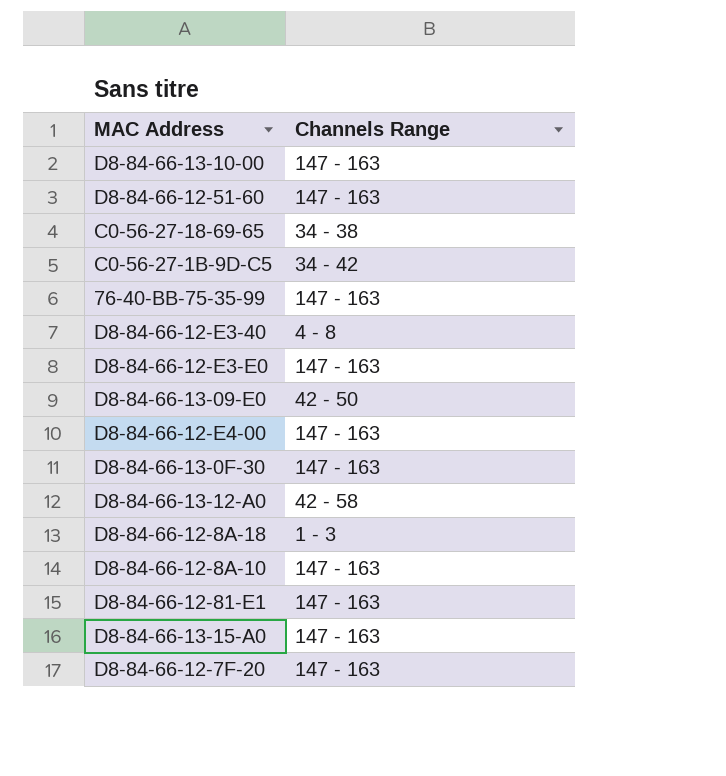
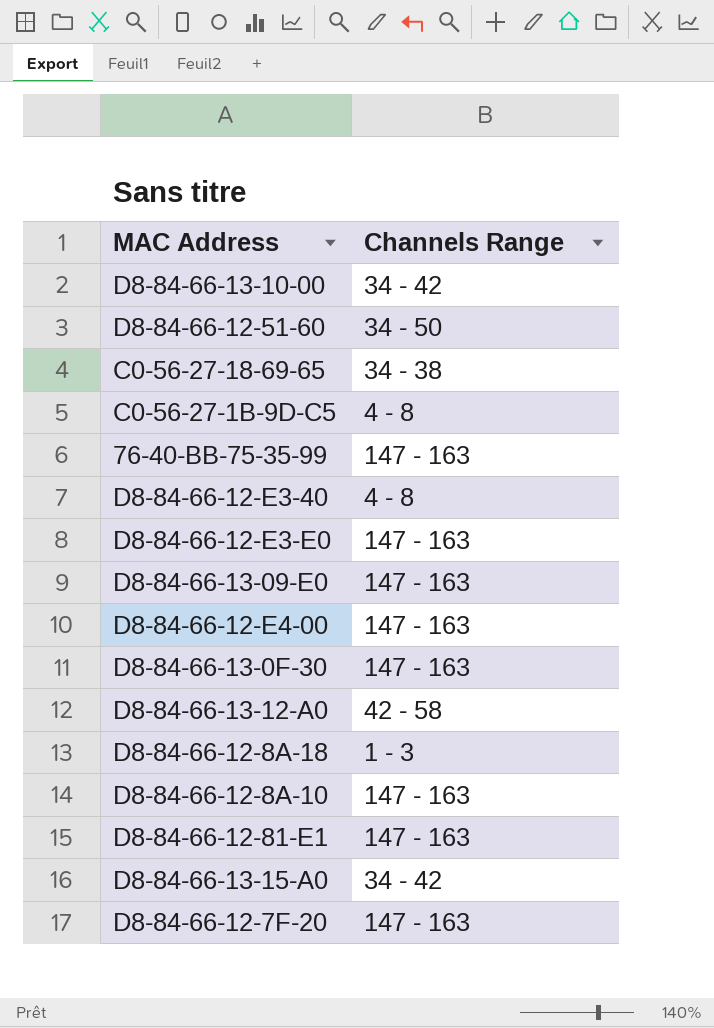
D8-84-66-13-10-00 | Channels Range: 147 - 163 -> 34 - 42
D8-84-66-12-51-60 | Channels Range: 147 - 163 -> 34 - 50
C0-56-27-1B-9D-C5 | Channels Range: 34 - 42 -> 4 - 8
D8-84-66-13-09-E0 | Channels Range: 42 - 50 -> 147 - 163
D8-84-66-13-15-A0 | Channels Range: 147 - 163 -> 34 - 42

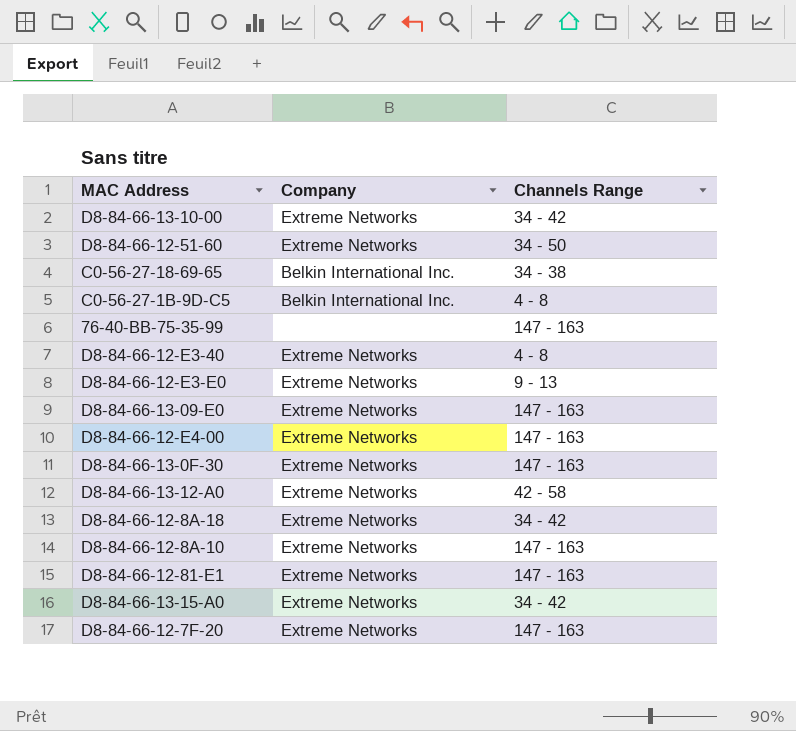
column Company | position: none -> 2
D8-84-66-12-E3-E0 | Channels Range: 147 - 163 -> 9 - 13
D8-84-66-12-8A-18 | Channels Range: 1 - 3 -> 34 - 42

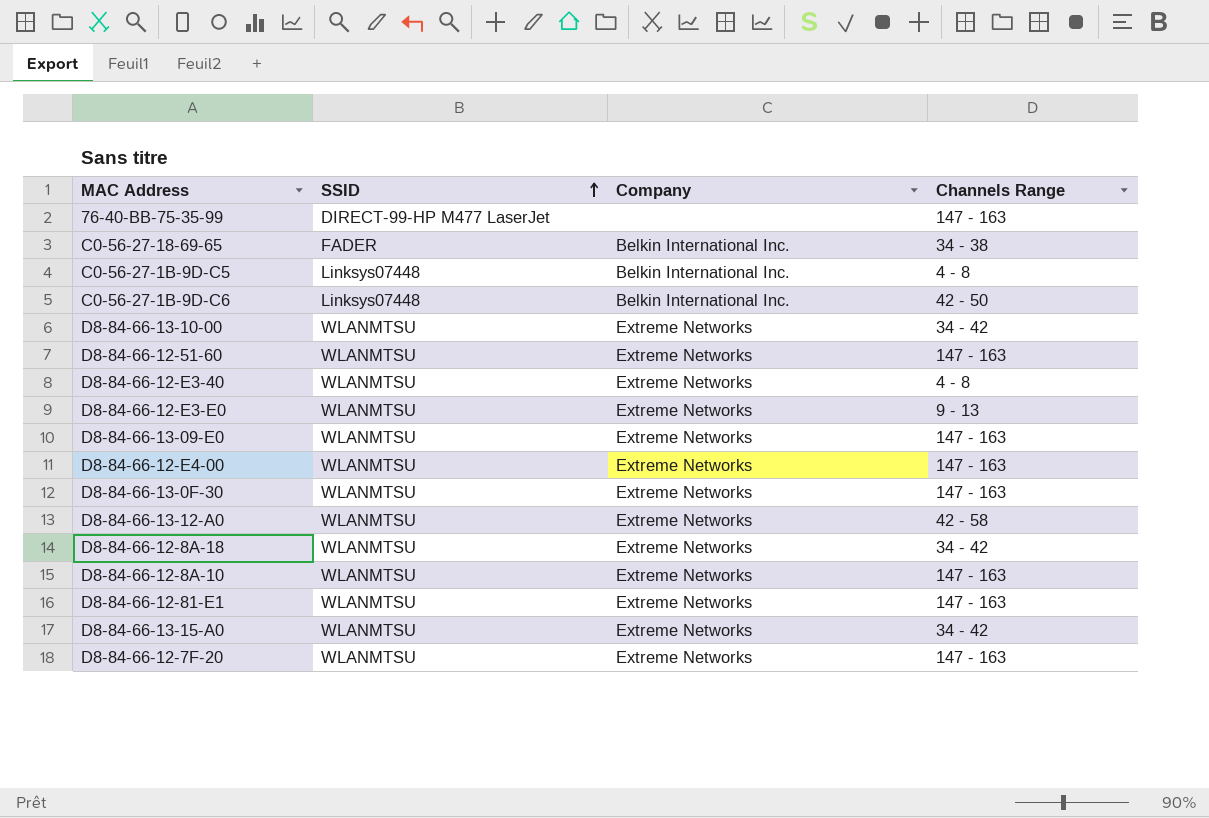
row order: none -> SSID ascending
column SSID | position: none -> 2
row C0-56-27-1B-9D-C6: none -> Linksys07448 | Belkin International Inc. | 42 - 50
D8-84-66-12-51-60 | Channels Range: 34 - 50 -> 147 - 163

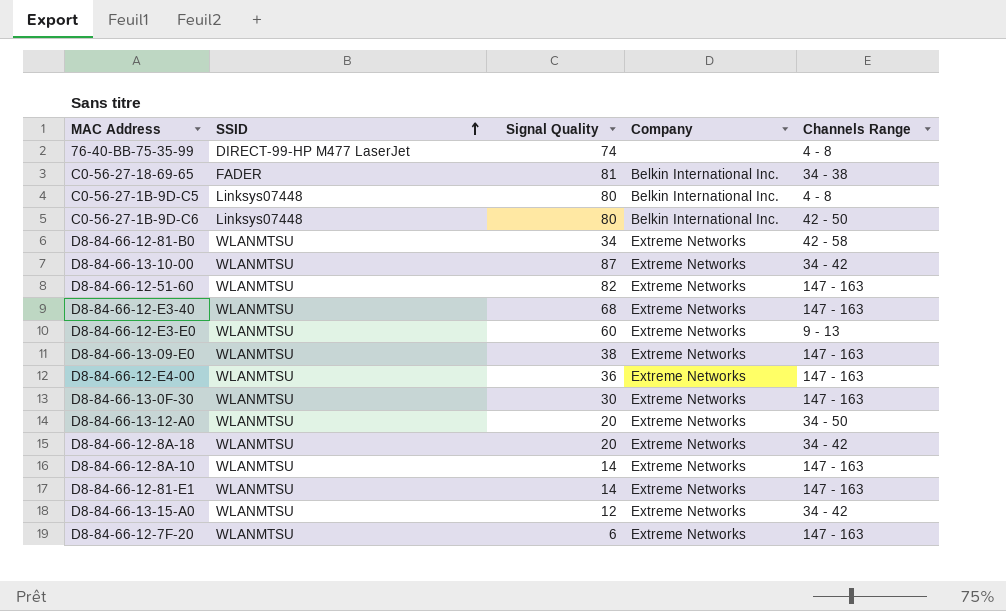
column Signal Quality | position: none -> 3
76-40-BB-75-35-99 | Channels Range: 147 - 163 -> 4 - 8
row D8-84-66-12-81-B0: none -> WLANMTSU | 34 | Extreme Networks | 42 - 58
D8-84-66-12-E3-40 | Channels Range: 4 - 8 -> 147 - 163
D8-84-66-13-12-A0 | Channels Range: 42 - 58 -> 34 - 50

